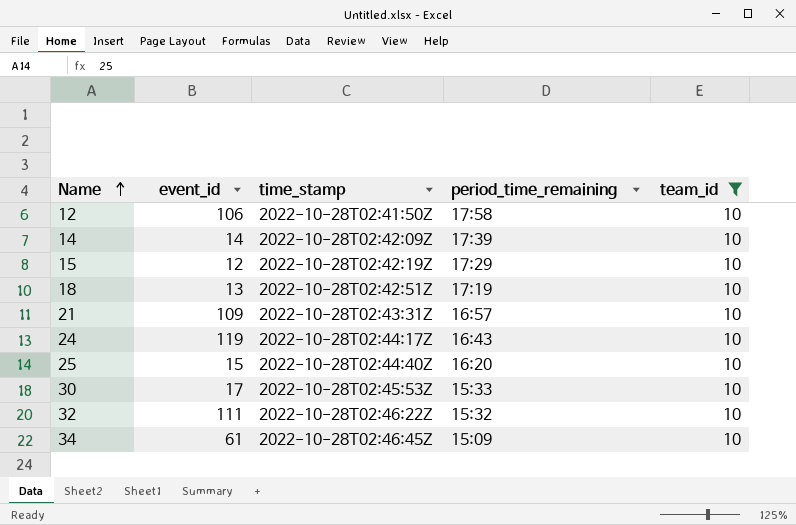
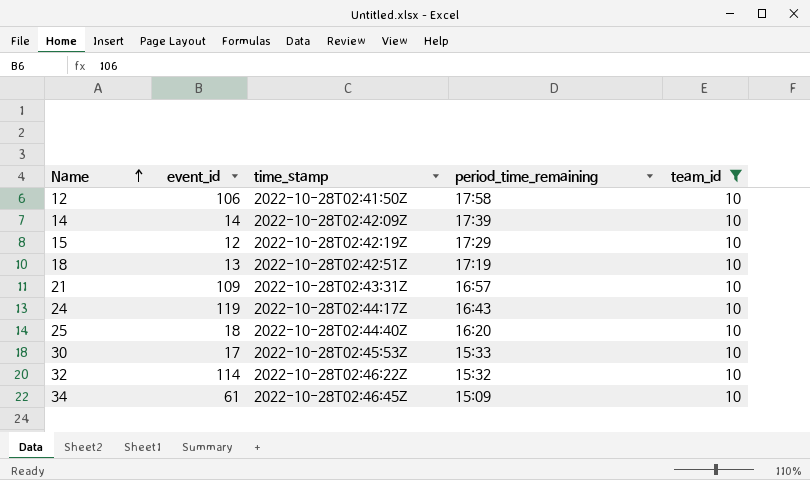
25 | event_id: 15 -> 18
32 | event_id: 111 -> 114

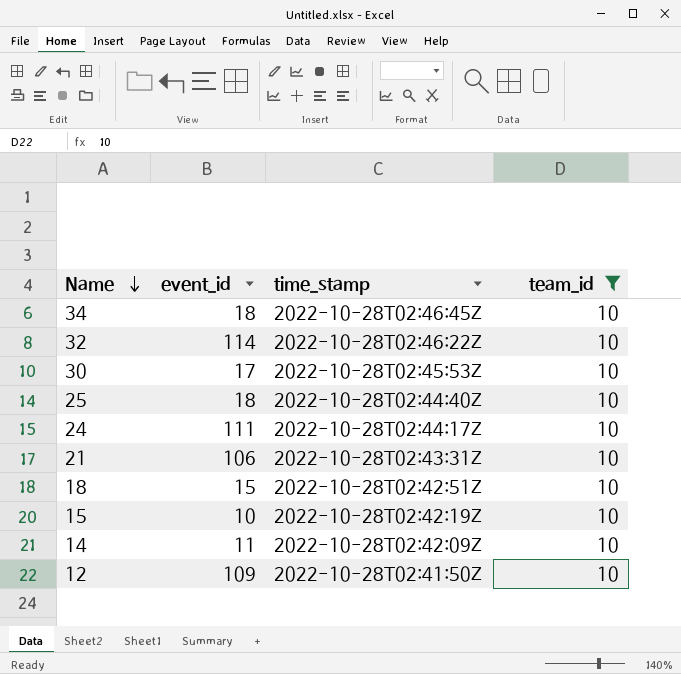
row order: Name ascending -> Name descending
column period_time_remaining | position: 4 -> none
34 | event_id: 61 -> 18
24 | event_id: 119 -> 111
21 | event_id: 109 -> 106
18 | event_id: 13 -> 15
15 | event_id: 12 -> 10
14 | event_id: 14 -> 11
12 | event_id: 106 -> 109

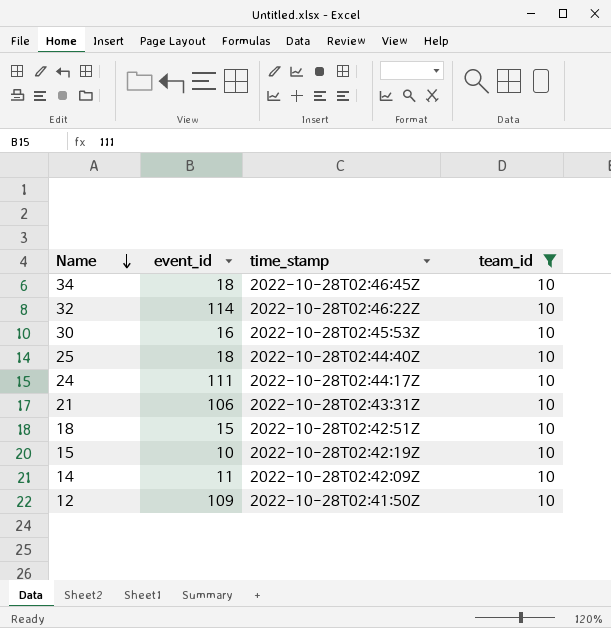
30 | event_id: 17 -> 16

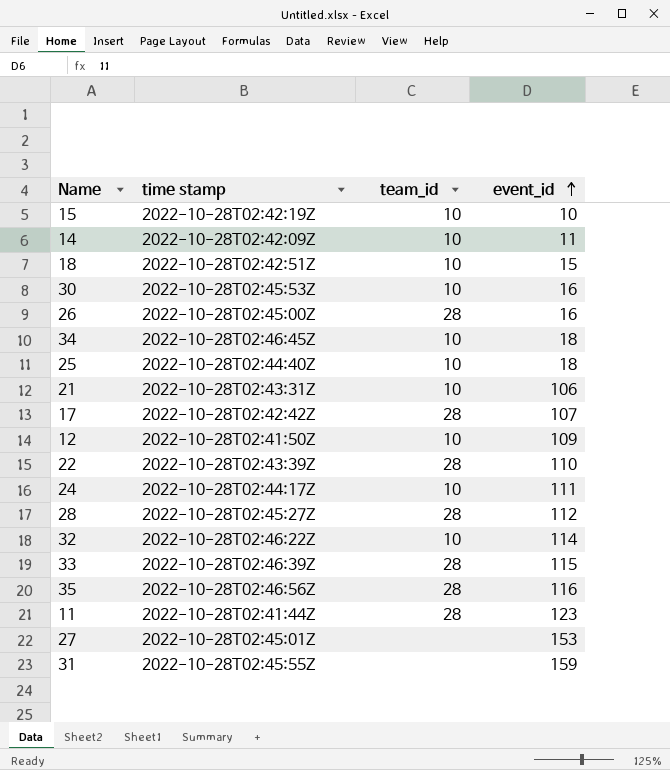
filter: team_id = 10 -> none
row order: Name descending -> event_id ascending
column name: time_stamp -> time stamp
column event_id | position: 2 -> 4

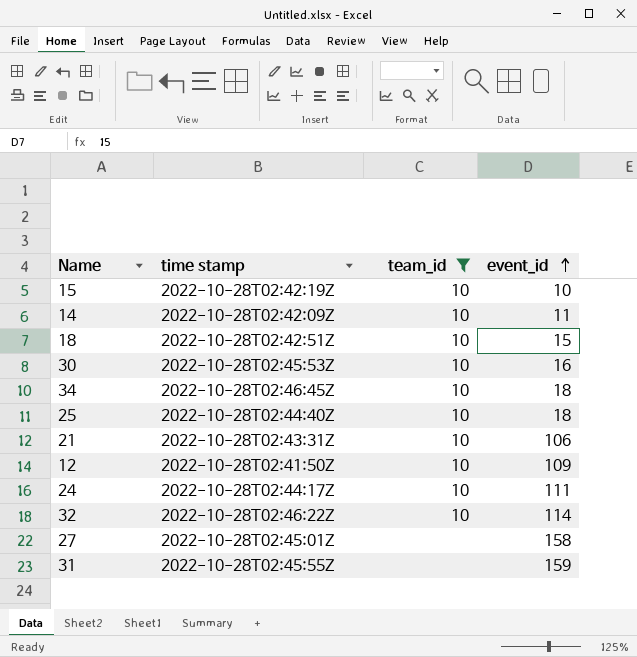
filter: none -> team_id != 28
27 | event_id: 153 -> 158

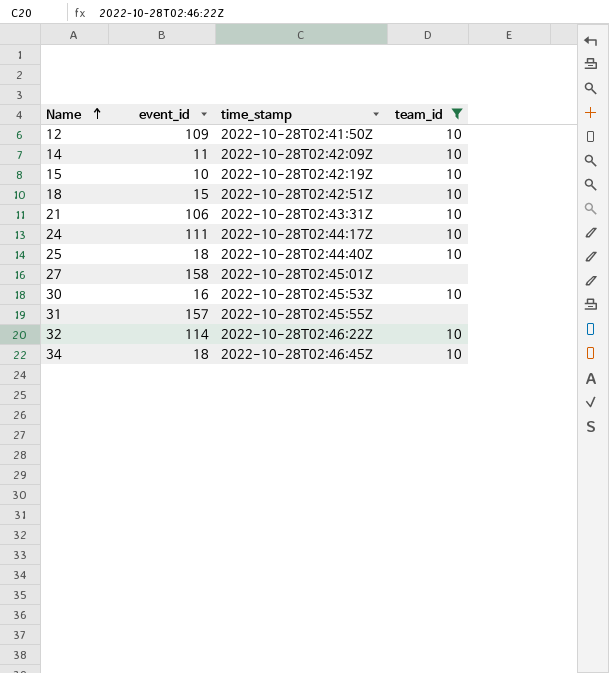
row order: event_id ascending -> Name ascending
column event_id | position: 4 -> 2
column name: time stamp -> time_stamp
31 | event_id: 159 -> 157

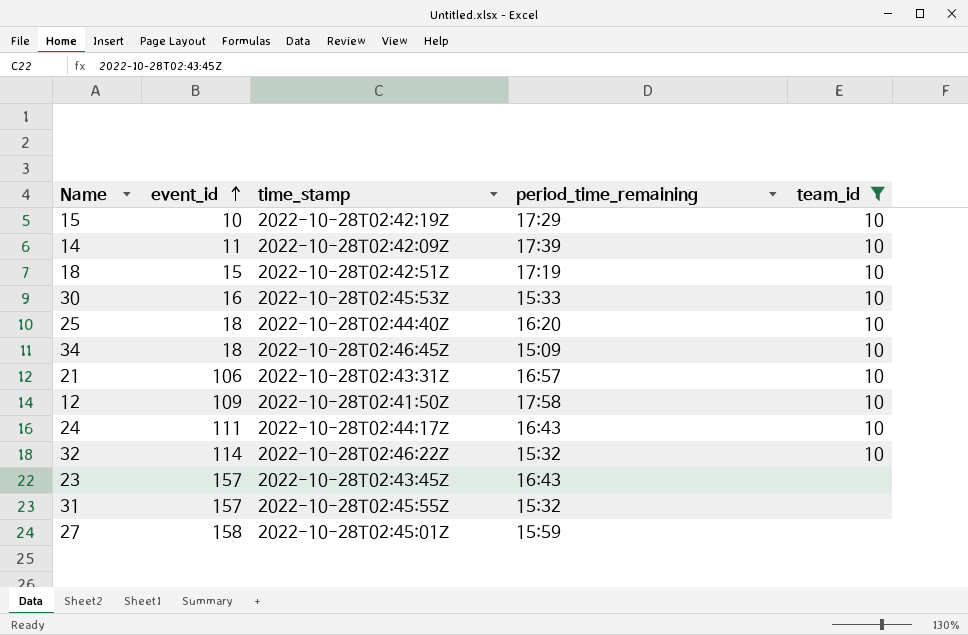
row order: Name ascending -> event_id ascending
column period_time_remaining | position: none -> 4
row 23: none -> 157 | 2022-10-28T02:43:45Z | 16:43 | none

